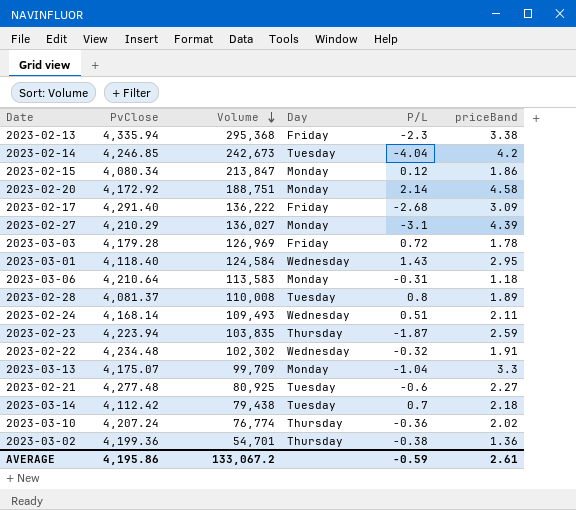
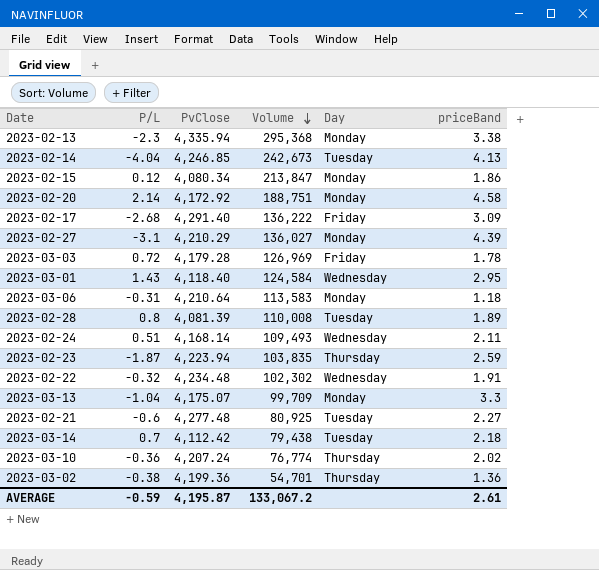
column P/L | position: 5 -> 2
2023-02-13 | Day: Friday -> Monday
2023-02-14 | priceBand: 4.2 -> 4.13
2023-02-28 | PvClose: 4,081.37 -> 4,081.39
AVERAGE | PvClose: 4,195.86 -> 4,195.87

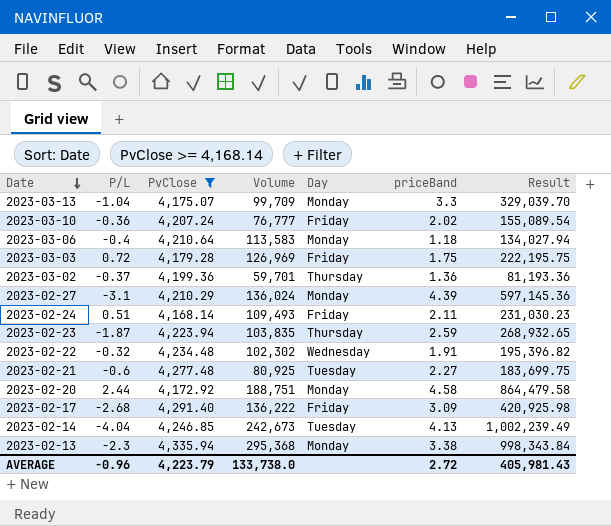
filter: none -> PvClose >= 4,168.14
row order: Volume descending -> Date descending
column Result | formula: none -> [Volume] * [priceBand]
2023-03-10 | Volume: 76,774 -> 76,777
2023-03-10 | Day: Thursday -> Friday
2023-03-06 | P/L: -0.31 -> -0.4
2023-03-03 | priceBand: 1.78 -> 1.75
2023-03-02 | P/L: -0.38 -> -0.37
2023-03-02 | Volume: 54,701 -> 59,701
2023-02-27 | Volume: 136,027 -> 136,024
2023-02-24 | Day: Wednesday -> Friday
2023-02-20 | P/L: 2.14 -> 2.44
AVERAGE | P/L: -0.59 -> -0.96
AVERAGE | PvClose: 4,195.87 -> 4,223.79
AVERAGE | Volume: 133,067.2 -> 133,738.0
AVERAGE | priceBand: 2.61 -> 2.72

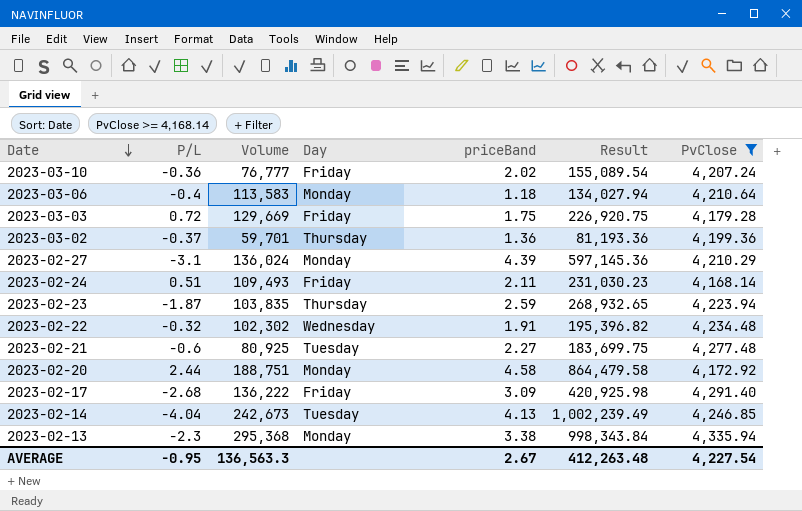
column PvClose | position: 3 -> 7
row 2023-03-13: -1.04 | 4,175.07 | 99,709 | Monday | 3.3 | 329,039.70 -> none
2023-03-03 | Volume: 126,969 -> 129,669
2023-03-03 | Result: 222,195.75 -> 226,920.75
AVERAGE | P/L: -0.96 -> -0.95
AVERAGE | Volume: 133,738.0 -> 136,563.3
AVERAGE | priceBand: 2.72 -> 2.67
AVERAGE | Result: 405,981.43 -> 412,263.48
AVERAGE | PvClose: 4,223.79 -> 4,227.54

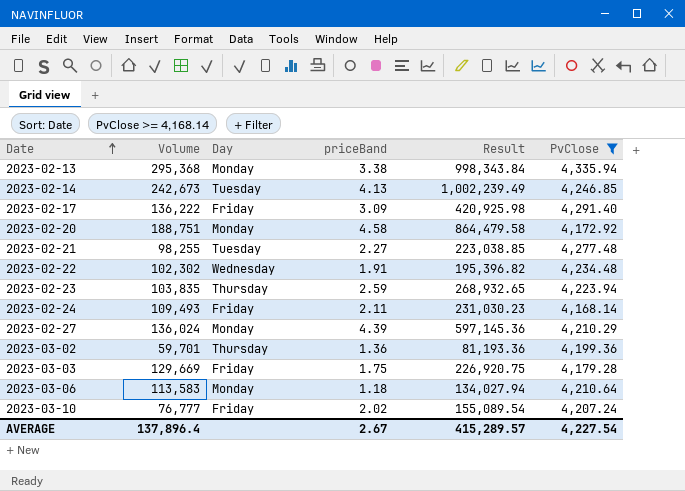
row order: Date descending -> Date ascending
column P/L | position: 2 -> none
2023-02-21 | Volume: 80,925 -> 98,255
2023-02-21 | Result: 183,699.75 -> 223,038.85
AVERAGE | Volume: 136,563.3 -> 137,896.4
AVERAGE | Result: 412,263.48 -> 415,289.57

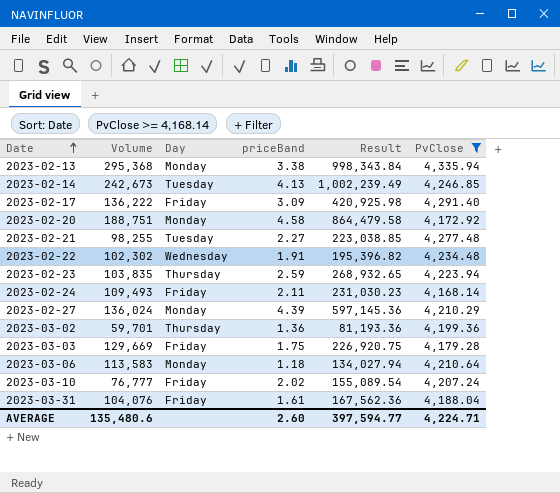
row 2023-03-31: none -> 104,076 | Friday | 1.61 | 167,562.36 | 4,188.04
AVERAGE | Volume: 137,896.4 -> 135,480.6
AVERAGE | priceBand: 2.67 -> 2.60
AVERAGE | Result: 415,289.57 -> 397,594.77
AVERAGE | PvClose: 4,227.54 -> 4,224.71

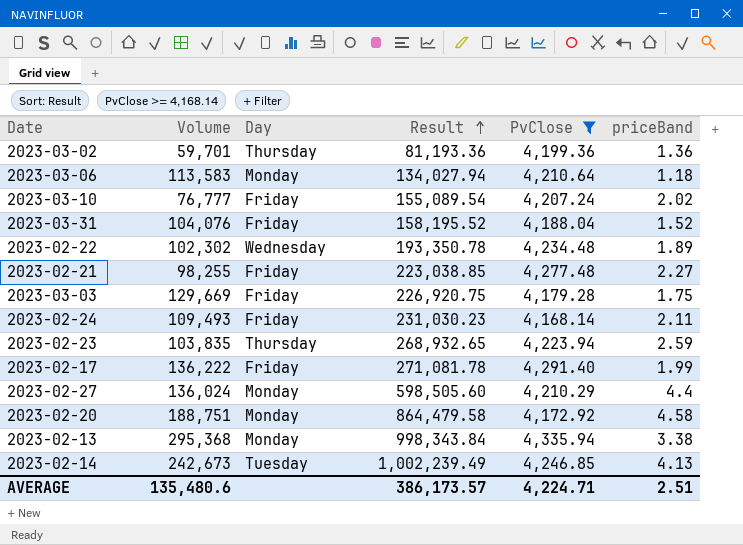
row order: Date ascending -> Result ascending
column priceBand | position: 4 -> 6
2023-03-31 | Result: 167,562.36 -> 158,195.52
2023-03-31 | priceBand: 1.61 -> 1.52
2023-02-22 | Result: 195,396.82 -> 193,350.78
2023-02-22 | priceBand: 1.91 -> 1.89
2023-02-21 | Day: Tuesday -> Friday
2023-02-17 | Result: 420,925.98 -> 271,081.78
2023-02-17 | priceBand: 3.09 -> 1.99
2023-02-27 | Result: 597,145.36 -> 598,505.60
2023-02-27 | priceBand: 4.39 -> 4.4
AVERAGE | Result: 397,594.77 -> 386,173.57
AVERAGE | priceBand: 2.60 -> 2.51

